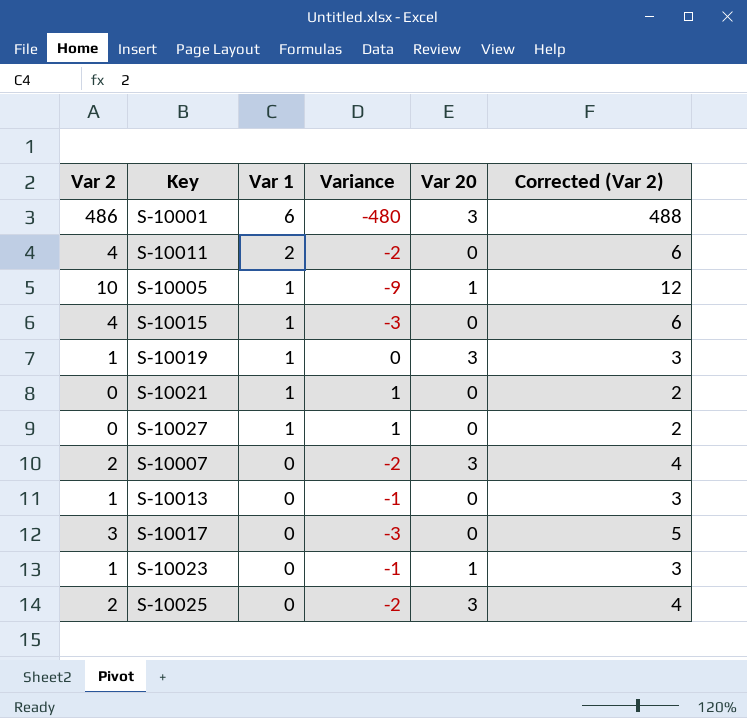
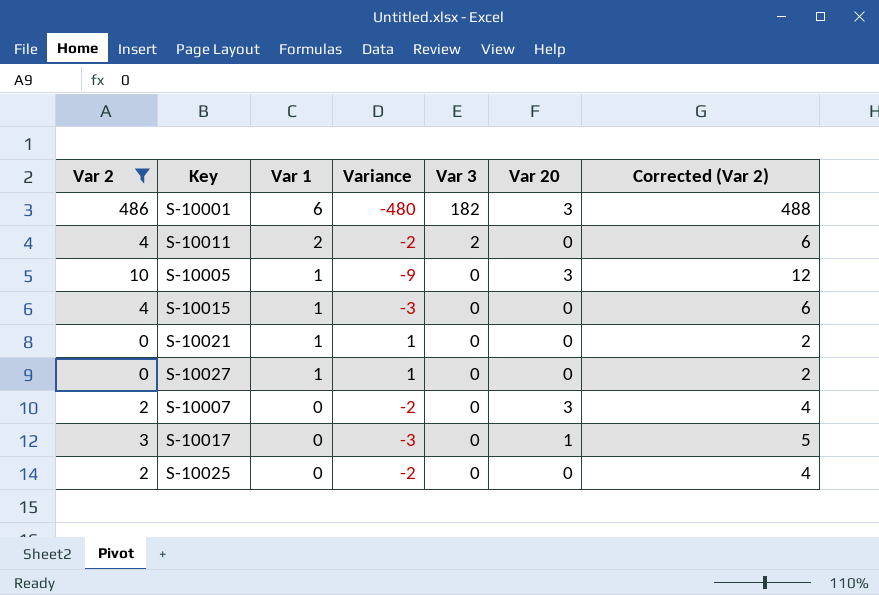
filter: none -> Var 2 != 1
column Var 3 | position: none -> 5
S-10005 | Var 20: 1 -> 3
S-10017 | Var 20: 0 -> 1
S-10025 | Var 20: 3 -> 0

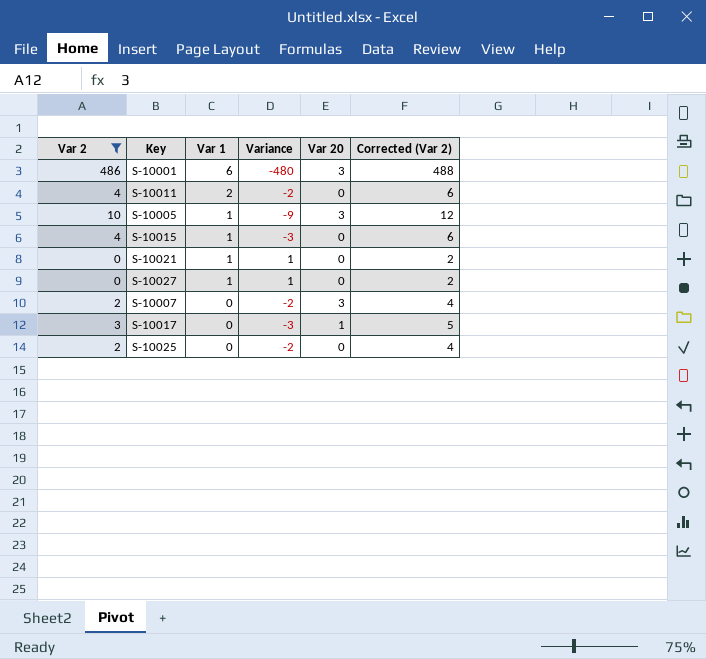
column Var 3 | position: 5 -> none

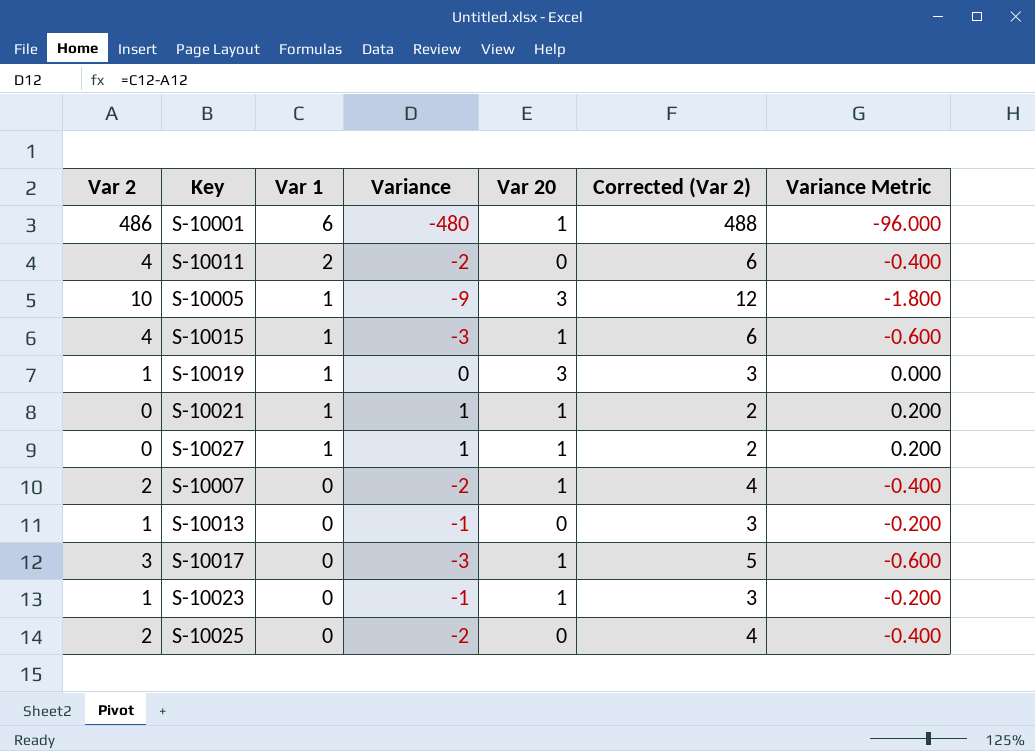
filter: Var 2 != 1 -> none
column Variance Metric | formula: none -> [Variance] * 0.2
S-10001 | Var 20: 3 -> 1
S-10015 | Var 20: 0 -> 1
S-10021 | Var 20: 0 -> 1
S-10027 | Var 20: 0 -> 1
S-10007 | Var 20: 3 -> 1

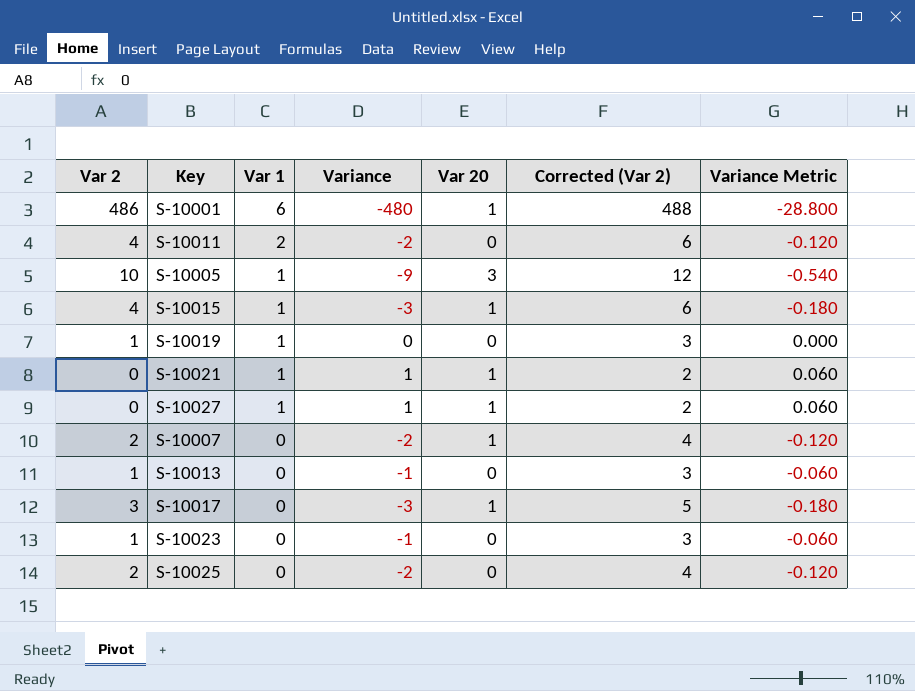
column Variance Metric | formula: [Variance] * 0.2 -> [Variance] * 0.06
S-10019 | Var 20: 3 -> 0
S-10023 | Var 20: 1 -> 0

